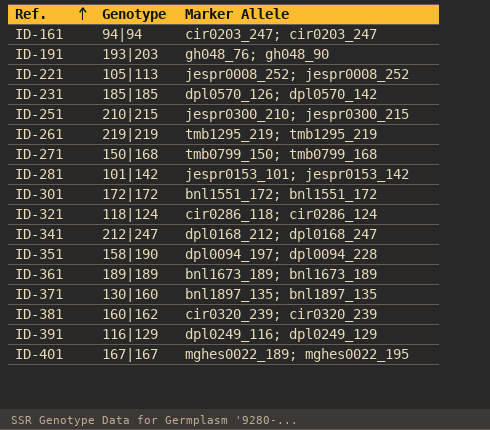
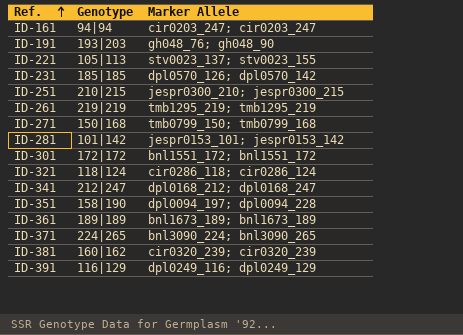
row ID-401: 167|167 | mghes0022_189; mghes0022_195 -> none
ID-221 | Marker Allele: jespr0008_252; jespr0008_252 -> stv0023_137; stv0023_155
ID-371 | Genotype: 130|160 -> 224|265
ID-371 | Marker Allele: bnl1897_135; bnl1897_135 -> bnl3090_224; bnl3090_265

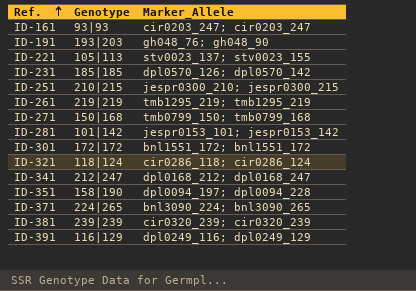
column name: Marker Allele -> Marker_Allele
row ID-361: 189|189 | bnl1673_189; bnl1673_189 -> none
ID-161 | Genotype: 94|94 -> 93|93
ID-381 | Genotype: 160|162 -> 239|239

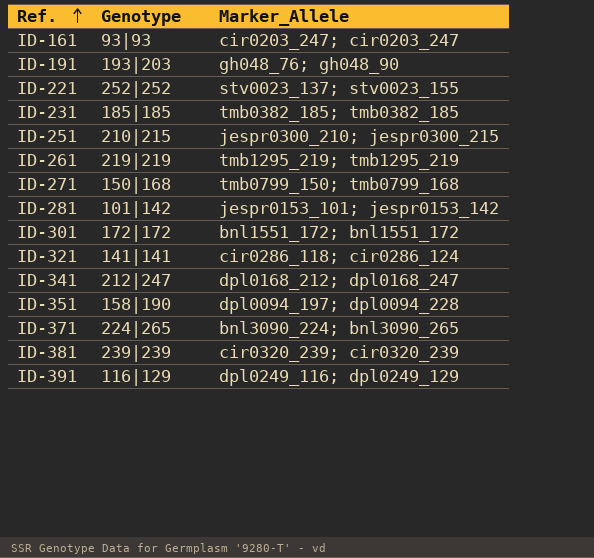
ID-221 | Genotype: 105|113 -> 252|252
ID-231 | Marker_Allele: dpl0570_126; dpl0570_142 -> tmb0382_185; tmb0382_185
ID-321 | Genotype: 118|124 -> 141|141

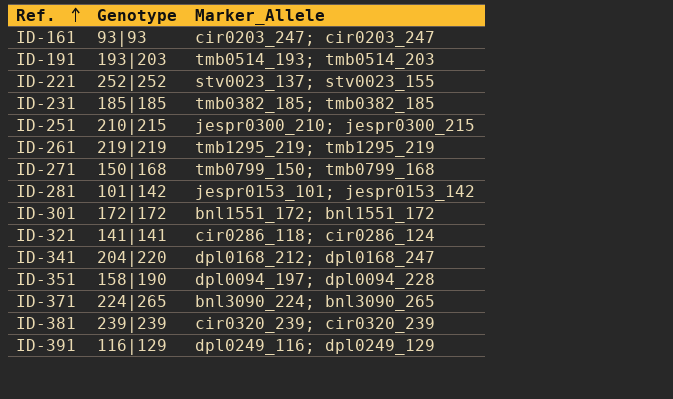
ID-191 | Marker_Allele: gh048_76; gh048_90 -> tmb0514_193; tmb0514_203
ID-341 | Genotype: 212|247 -> 204|220

